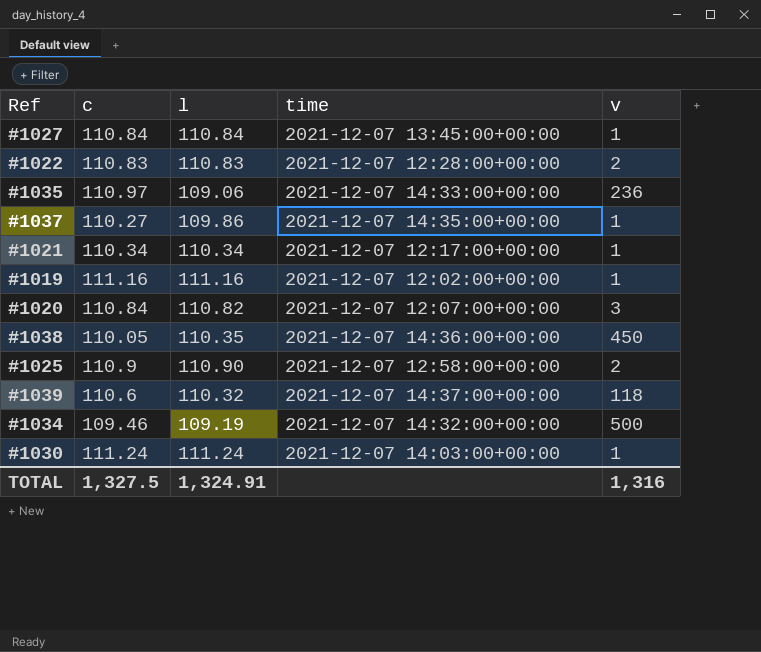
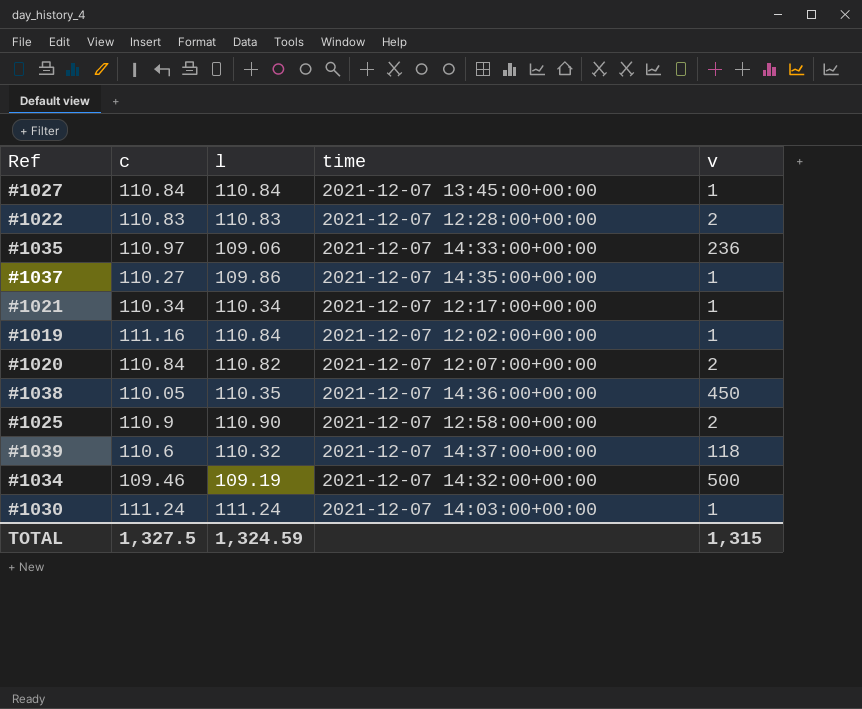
#1019 | l: 111.16 -> 110.84
#1020 | v: 3 -> 2
TOTAL | l: 1,324.91 -> 1,324.59
TOTAL | v: 1,316 -> 1,315

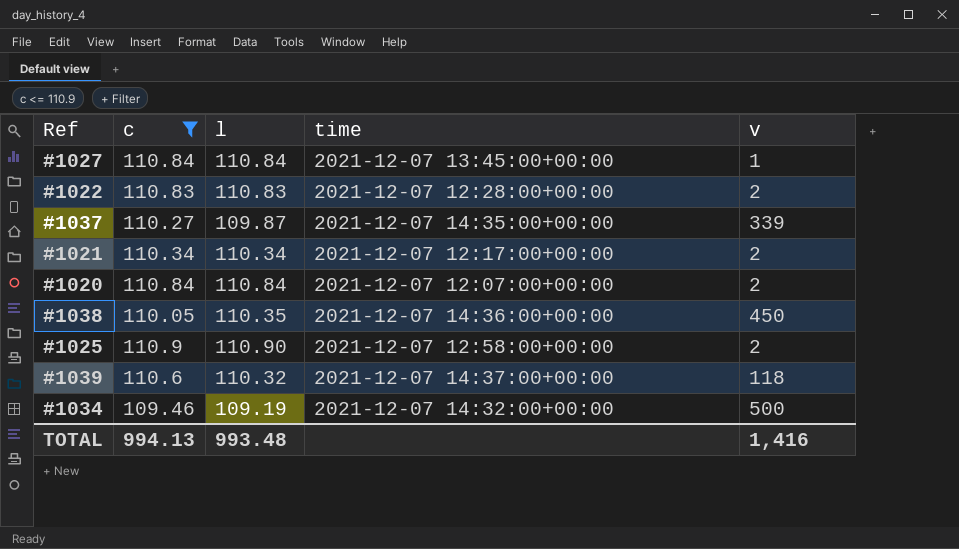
filter: none -> c <= 110.9
#1037 | l: 109.86 -> 109.87
#1037 | v: 1 -> 339
#1021 | v: 1 -> 2
#1020 | l: 110.82 -> 110.84
TOTAL | c: 1,327.5 -> 994.13
TOTAL | l: 1,324.59 -> 993.48
TOTAL | v: 1,315 -> 1,416

